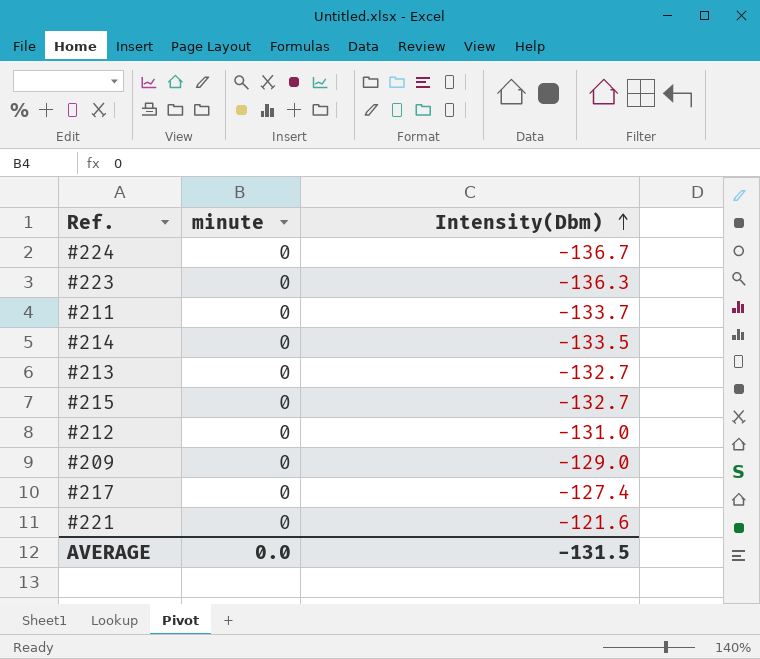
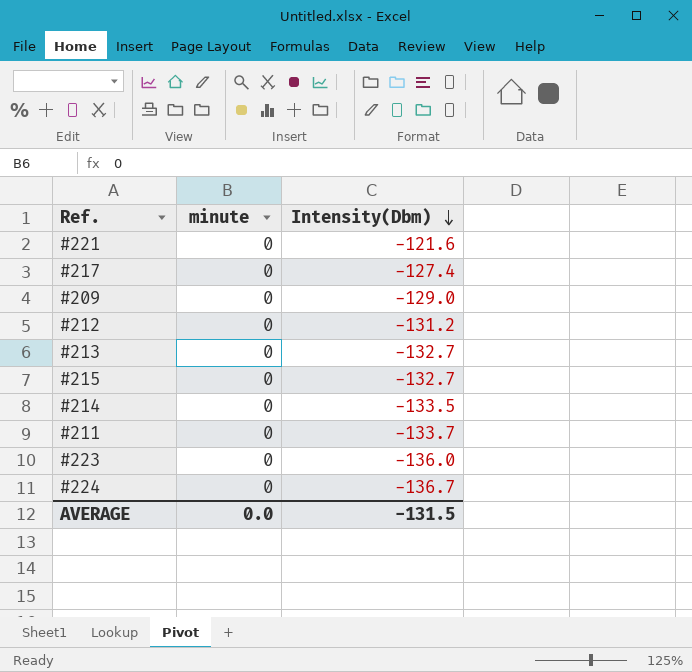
row order: Intensity(Dbm) ascending -> Intensity(Dbm) descending
#212 | Intensity(Dbm): -131.0 -> -131.2
#223 | Intensity(Dbm): -136.3 -> -136.0

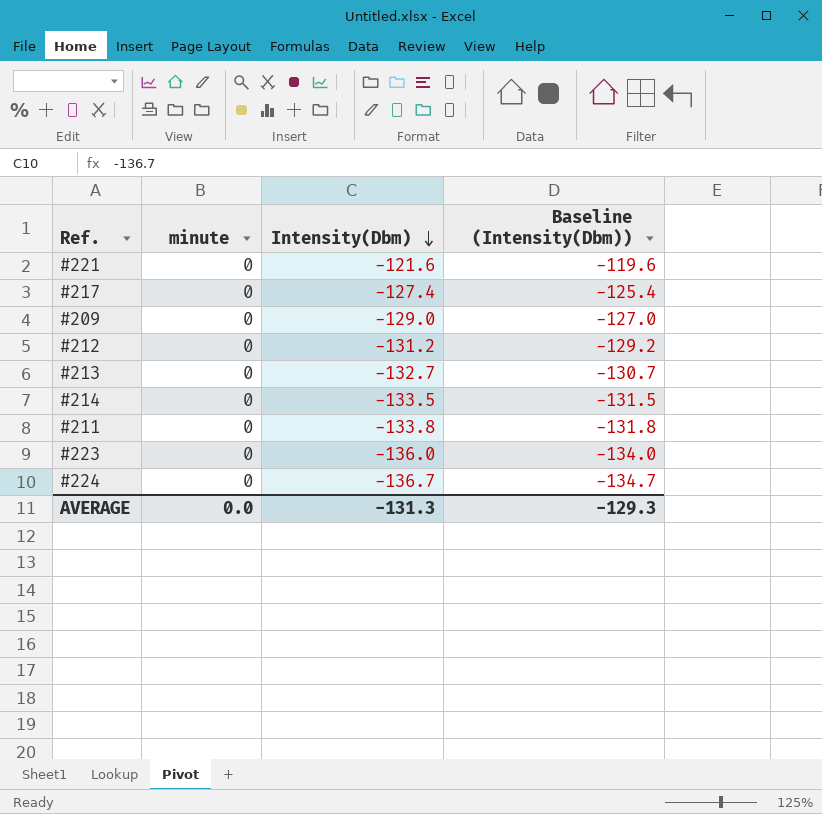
column Baseline (Intensity(Dbm)) | formula: none -> [Intensity(Dbm)] + 2
row #215: 0 | -132.7 -> none
#211 | Intensity(Dbm): -133.7 -> -133.8
AVERAGE | Intensity(Dbm): -131.5 -> -131.3

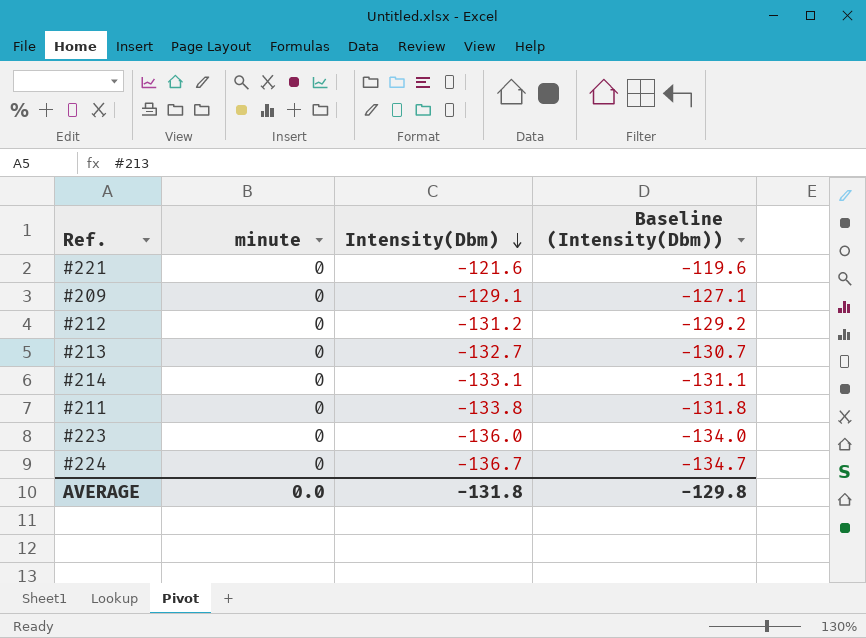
row #217: 0 | -127.4 | -125.4 -> none
#209 | Intensity(Dbm): -129.0 -> -129.1
#209 | Baseline (Intensity(Dbm)): -127.0 -> -127.1
#214 | Intensity(Dbm): -133.5 -> -133.1
#214 | Baseline (Intensity(Dbm)): -131.5 -> -131.1
AVERAGE | Intensity(Dbm): -131.3 -> -131.8
AVERAGE | Baseline (Intensity(Dbm)): -129.3 -> -129.8

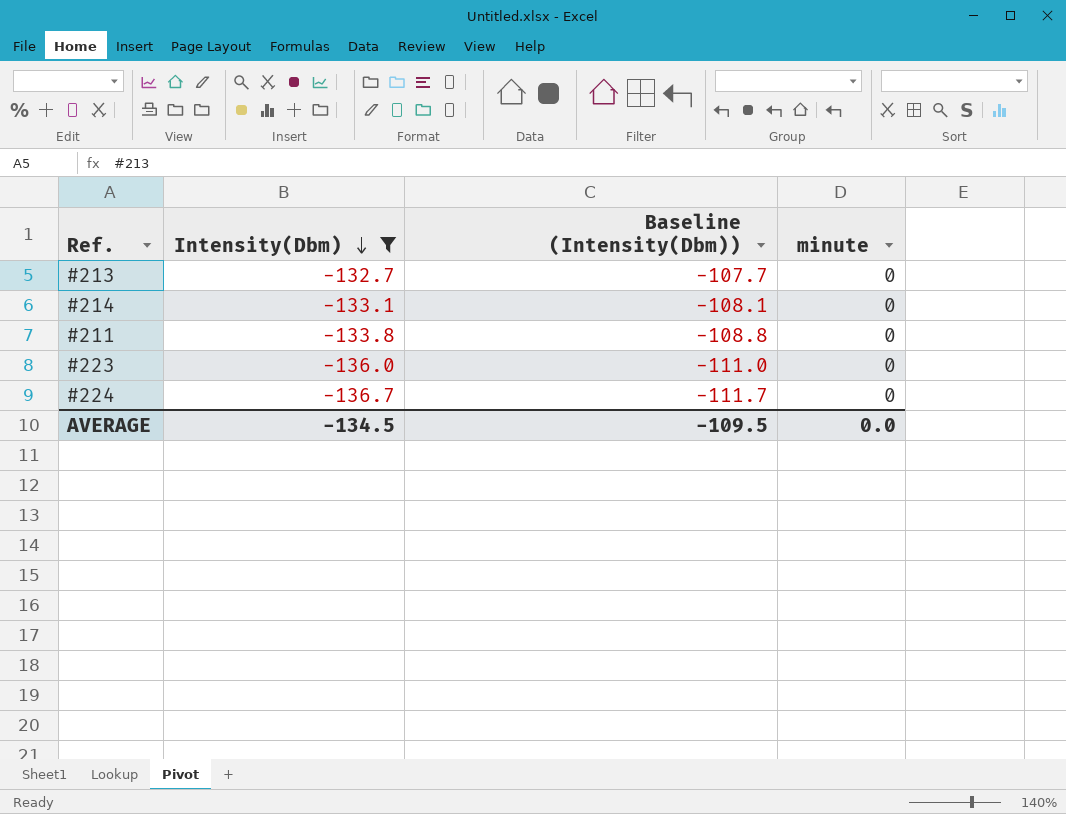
filter: none -> Intensity(Dbm) <= -132.7
column Baseline (Intensity(Dbm)) | formula: [Intensity(Dbm)] + 2 -> [Intensity(Dbm)] + 25
column minute | position: 2 -> 4
AVERAGE | Intensity(Dbm): -131.8 -> -134.5
AVERAGE | Baseline (Intensity(Dbm)): -129.8 -> -109.5

